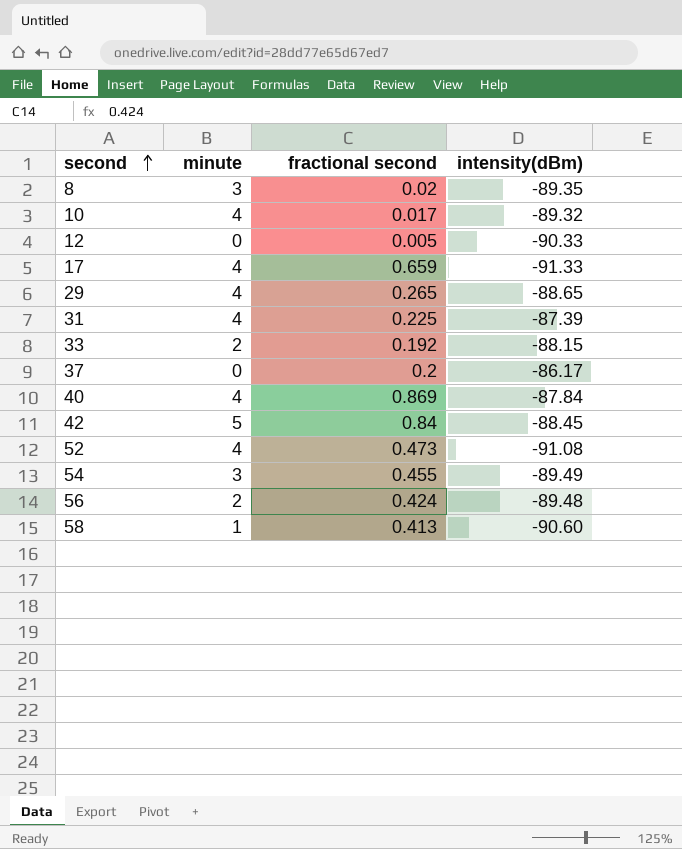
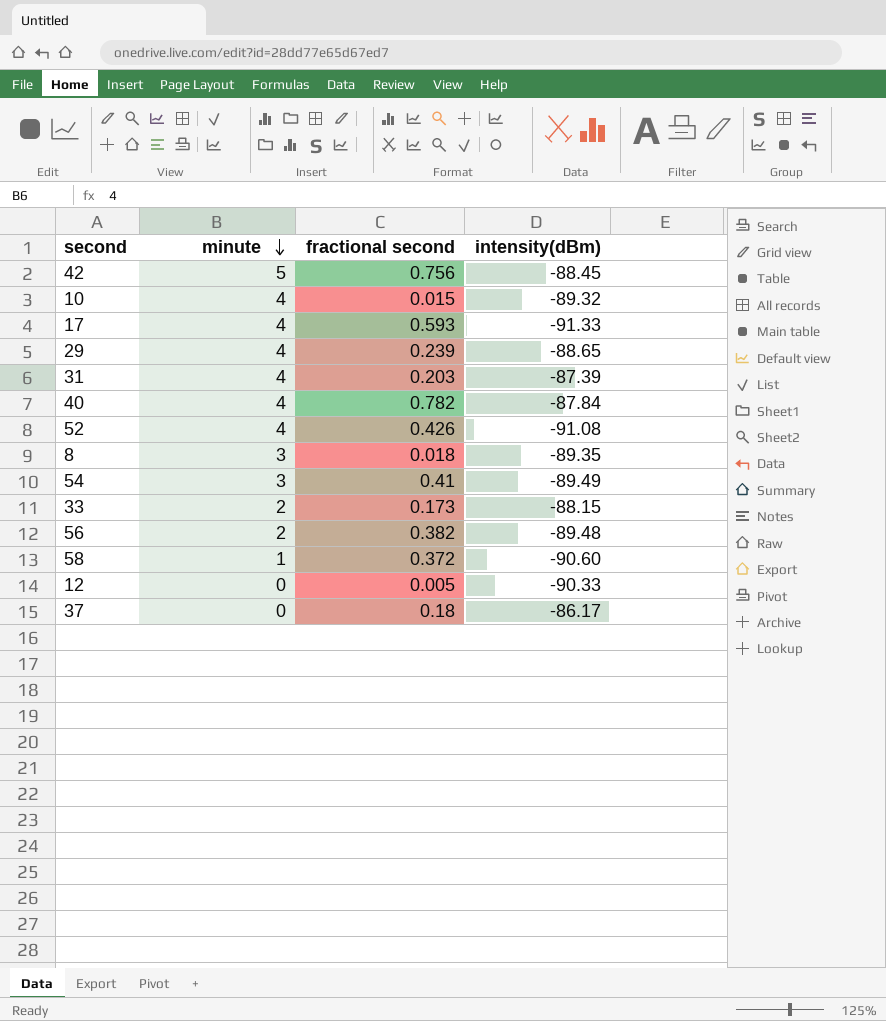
row order: second ascending -> minute descending
42 | fractional second: 0.84 -> 0.756
10 | fractional second: 0.017 -> 0.015
17 | fractional second: 0.659 -> 0.593
29 | fractional second: 0.265 -> 0.239
31 | fractional second: 0.225 -> 0.203
40 | fractional second: 0.869 -> 0.782
52 | fractional second: 0.473 -> 0.426
8 | fractional second: 0.02 -> 0.018
54 | fractional second: 0.455 -> 0.41
33 | fractional second: 0.192 -> 0.173
56 | fractional second: 0.424 -> 0.382
58 | fractional second: 0.413 -> 0.372
37 | fractional second: 0.2 -> 0.18

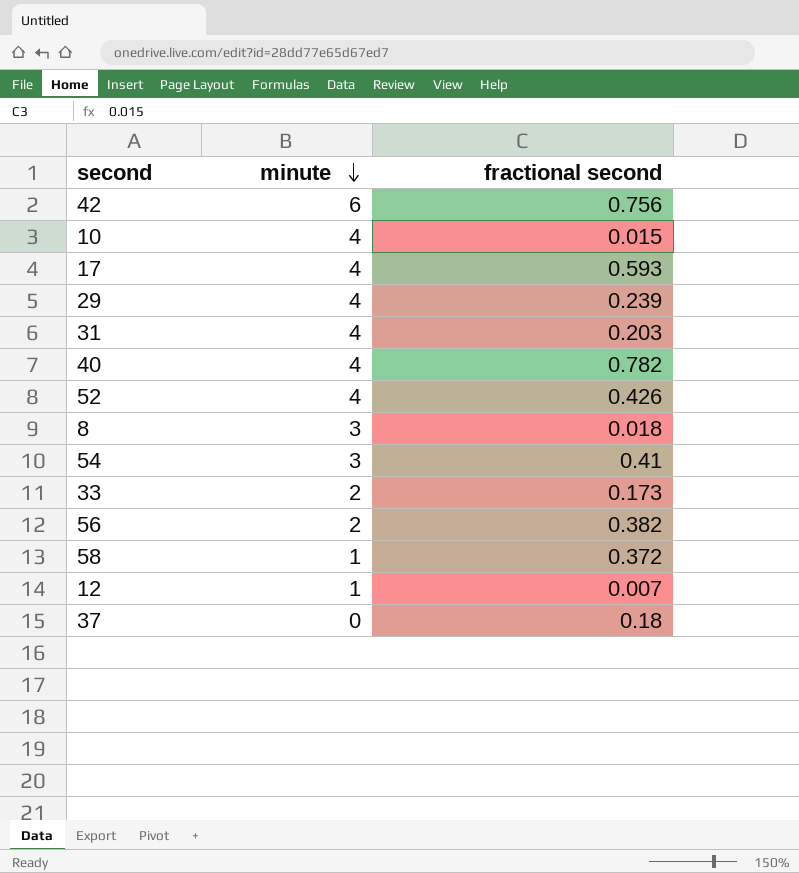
column intensity(dBm) | position: 4 -> none
42 | minute: 5 -> 6
12 | minute: 0 -> 1
12 | fractional second: 0.005 -> 0.007

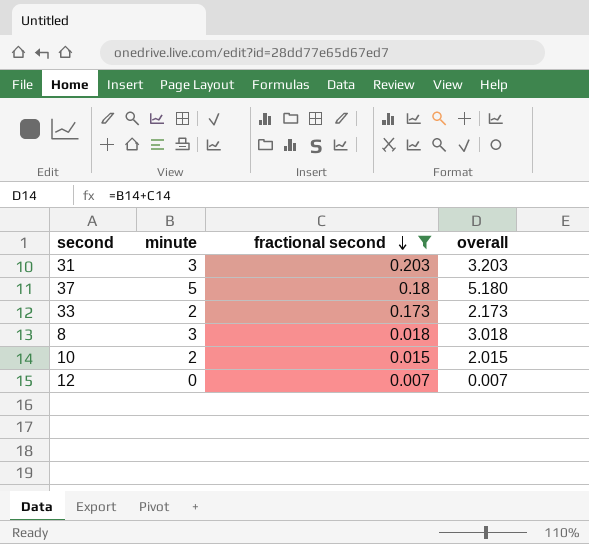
filter: none -> fractional second <= 0.203
row order: minute descending -> fractional second descending
column overall | formula: none -> [minute] + [fractional second]
31 | minute: 4 -> 3
37 | minute: 0 -> 5
10 | minute: 4 -> 2
12 | minute: 1 -> 0

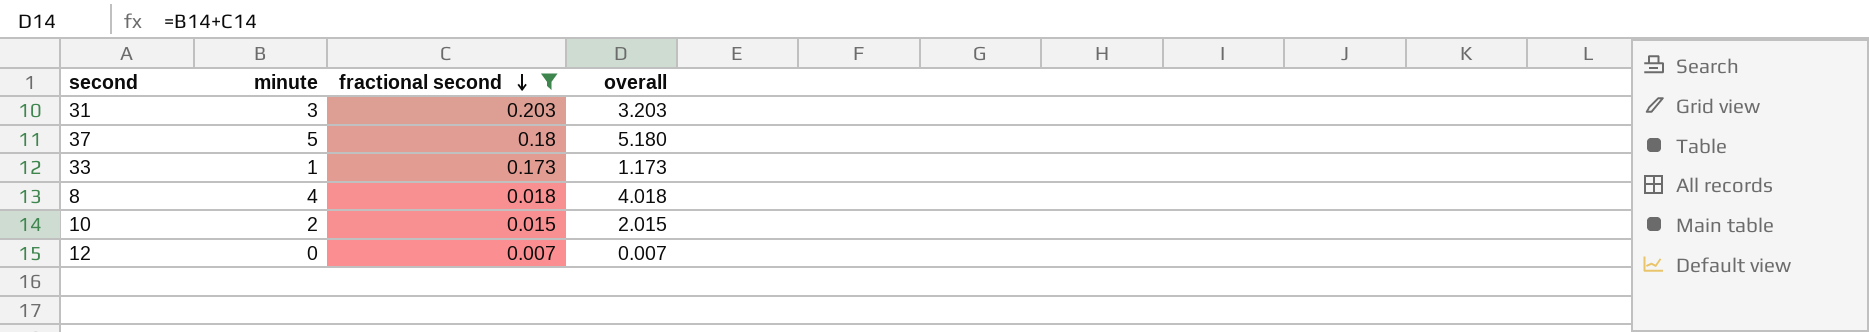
33 | minute: 2 -> 1
33 | overall: 2.173 -> 1.173
8 | minute: 3 -> 4
8 | overall: 3.018 -> 4.018

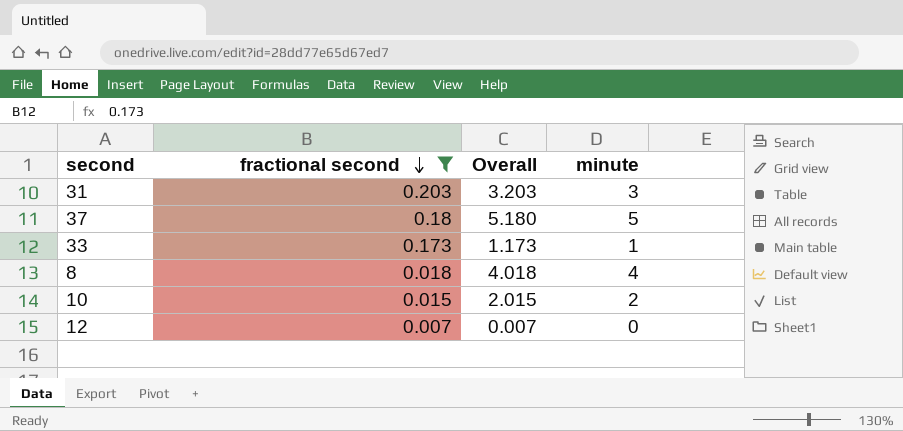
column name: overall -> Overall
column minute | position: 2 -> 4

